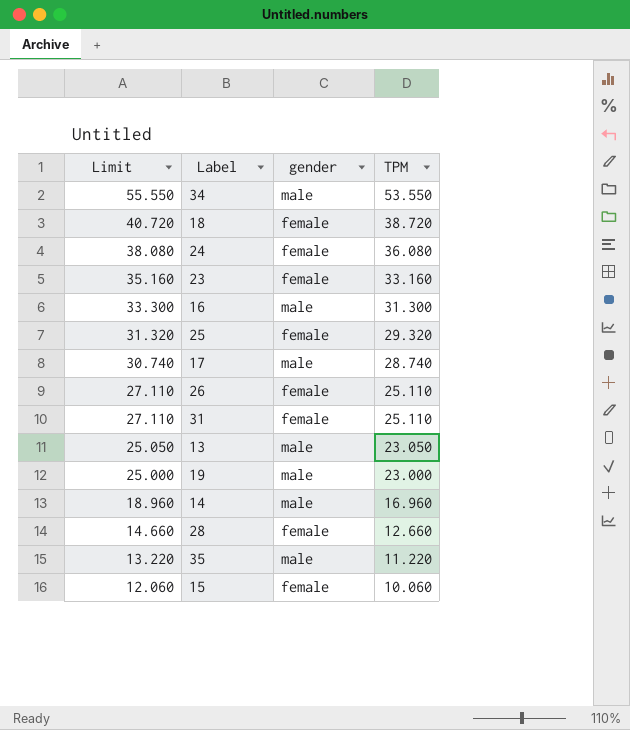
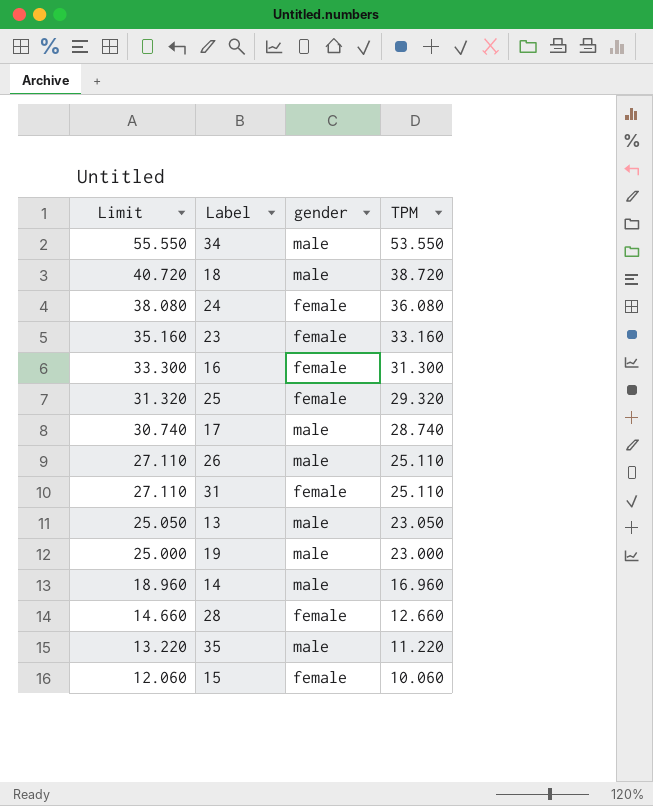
18 | gender: female -> male
16 | gender: male -> female
26 | gender: female -> male

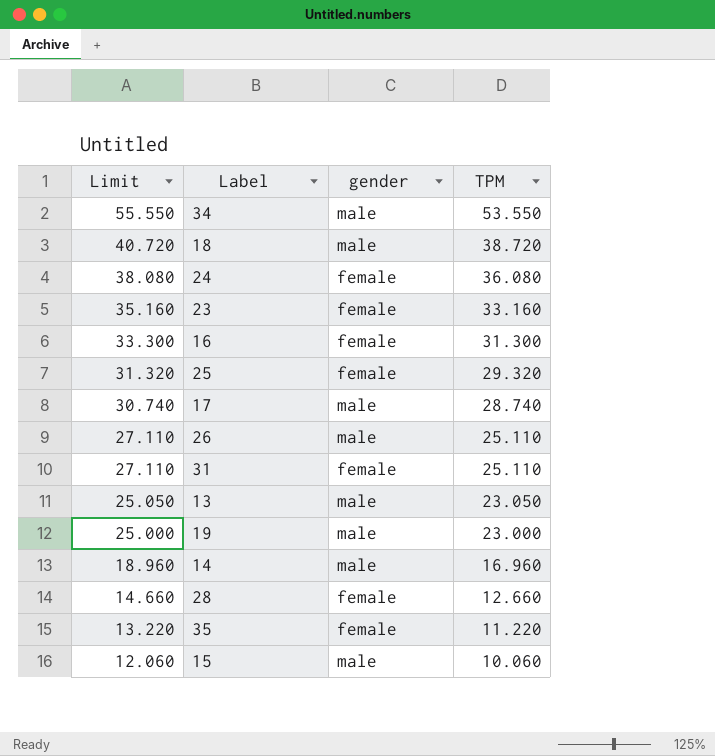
35 | gender: male -> female
15 | gender: female -> male

